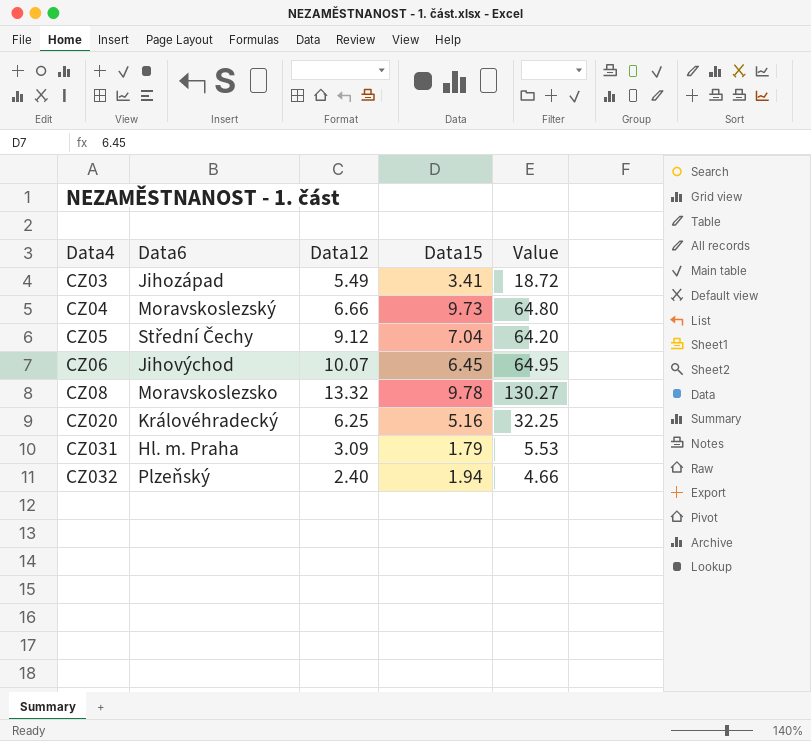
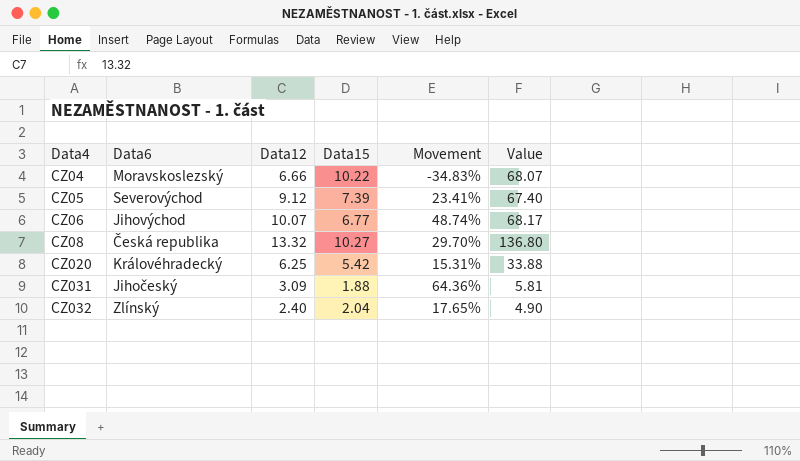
column Movement | formula: none -> ([Data12] - [Data15]) / [Data15]
row CZ03: Jihozápad | 5.49 | 3.41 | 18.72 -> none
CZ04 | Data15: 9.73 -> 10.22
CZ04 | Value: 64.80 -> 68.07
CZ05 | Data6: Střední Čechy -> Severovýchod
CZ05 | Data15: 7.04 -> 7.39
CZ05 | Value: 64.20 -> 67.40
CZ06 | Data15: 6.45 -> 6.77
CZ06 | Value: 64.95 -> 68.17
CZ08 | Data6: Moravskoslezsko -> Česká republika
CZ08 | Data15: 9.78 -> 10.27
CZ08 | Value: 130.27 -> 136.80
CZ020 | Data15: 5.16 -> 5.42
CZ020 | Value: 32.25 -> 33.88
CZ031 | Data6: Hl. m. Praha -> Jihočeský
CZ031 | Data15: 1.79 -> 1.88
CZ031 | Value: 5.53 -> 5.81
CZ032 | Data6: Plzeňský -> Zlínský
CZ032 | Data15: 1.94 -> 2.04
CZ032 | Value: 4.66 -> 4.90

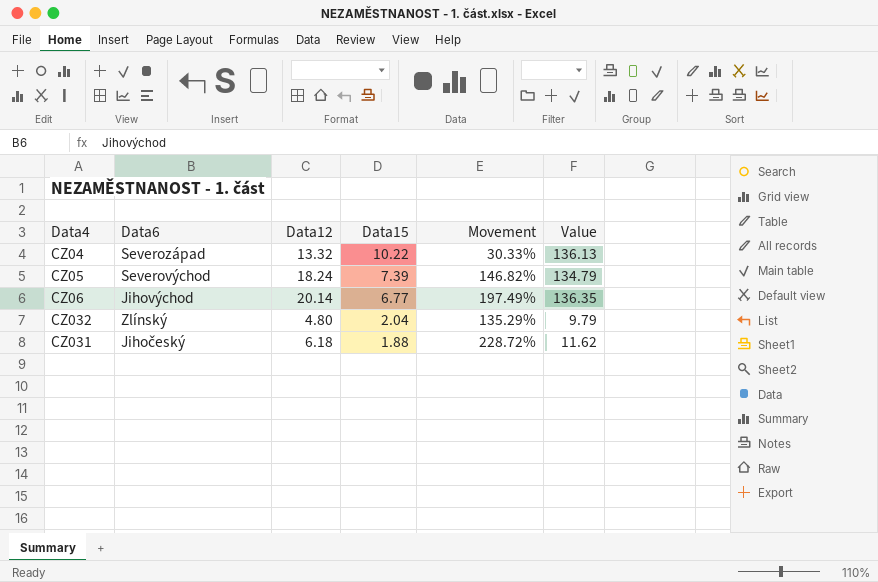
row order: Data4 ascending -> Data15 descending
row CZ08: Česká republika | 13.32 | 10.27 | 29.70% | 136.80 -> none
row CZ020: Královéhradecký | 6.25 | 5.42 | 15.31% | 33.88 -> none
CZ04 | Data6: Moravskoslezský -> Severozápad
CZ04 | Data12: 6.66 -> 13.32
CZ04 | Movement: -34.83% -> 30.33%
CZ04 | Value: 68.07 -> 136.13
CZ05 | Data12: 9.12 -> 18.24
CZ05 | Movement: 23.41% -> 146.82%
CZ05 | Value: 67.40 -> 134.79
CZ06 | Data12: 10.07 -> 20.14
CZ06 | Movement: 48.74% -> 197.49%
CZ06 | Value: 68.17 -> 136.35
CZ032 | Data12: 2.40 -> 4.80
CZ032 | Movement: 17.65% -> 135.29%
CZ032 | Value: 4.90 -> 9.79
CZ031 | Data12: 3.09 -> 6.18
CZ031 | Movement: 64.36% -> 228.72%
CZ031 | Value: 5.81 -> 11.62

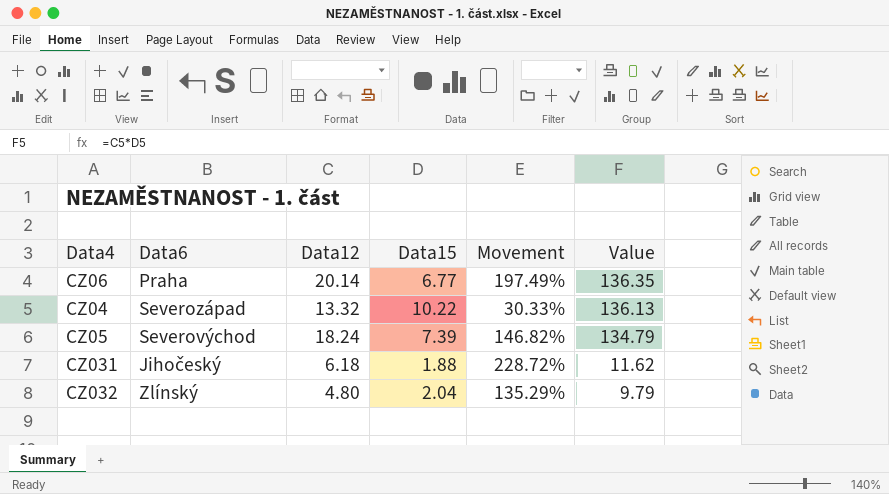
row order: Data15 descending -> Value descending
CZ06 | Data6: Jihovýchod -> Praha

